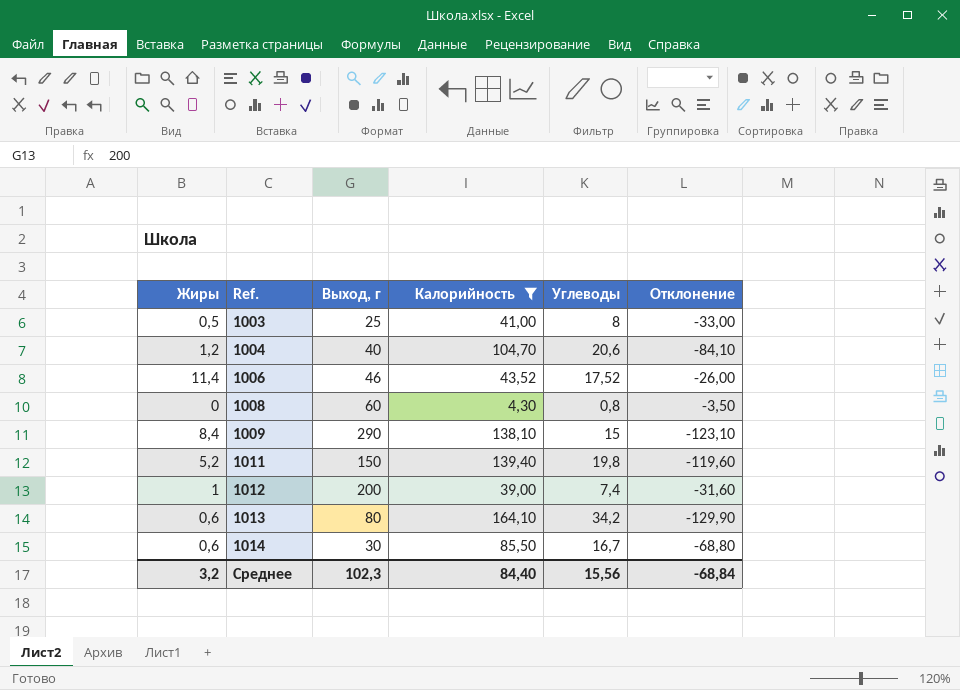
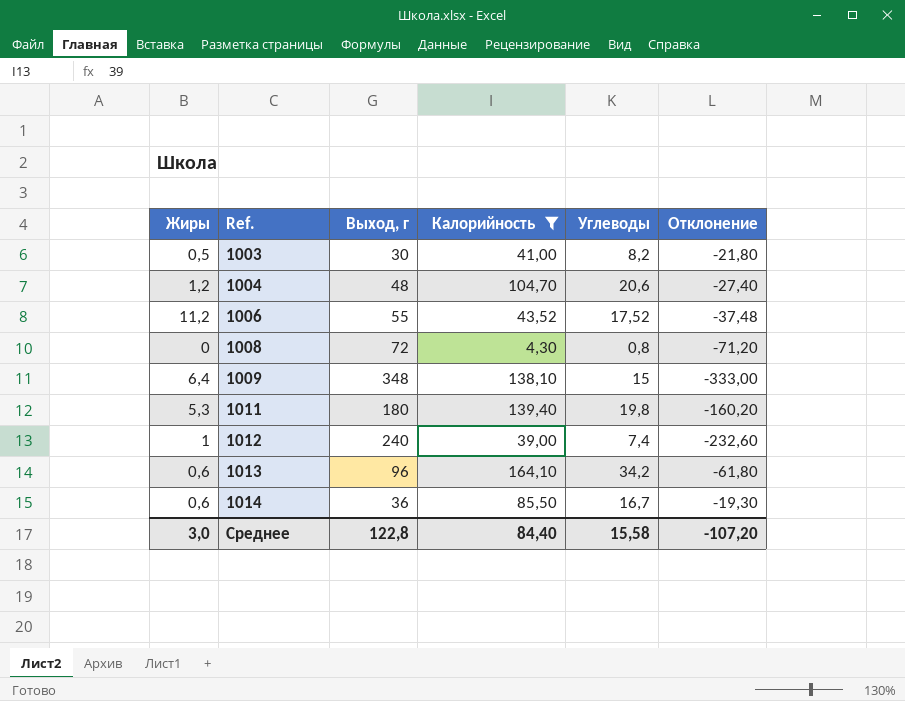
column Отклонение | formula: [Углеводы] - [Калорийность] -> [Углеводы] - [Выход, г]
1003 | Выход, г: 25 -> 30
1003 | Углеводы: 8 -> 8,2
1004 | Выход, г: 40 -> 48
1006 | Жиры: 11,4 -> 11,2
1006 | Выход, г: 46 -> 55
1008 | Выход, г: 60 -> 72
1009 | Жиры: 8,4 -> 6,4
1009 | Выход, г: 290 -> 348
1011 | Жиры: 5,2 -> 5,3
1011 | Выход, г: 150 -> 180
1012 | Выход, г: 200 -> 240
1013 | Выход, г: 80 -> 96
1014 | Выход, г: 30 -> 36
Среднее | Жиры: 3,2 -> 3,0
Среднее | Выход, г: 102,3 -> 122,8
Среднее | Углеводы: 15,56 -> 15,58
Среднее | Отклонение: -68,84 -> -107,20

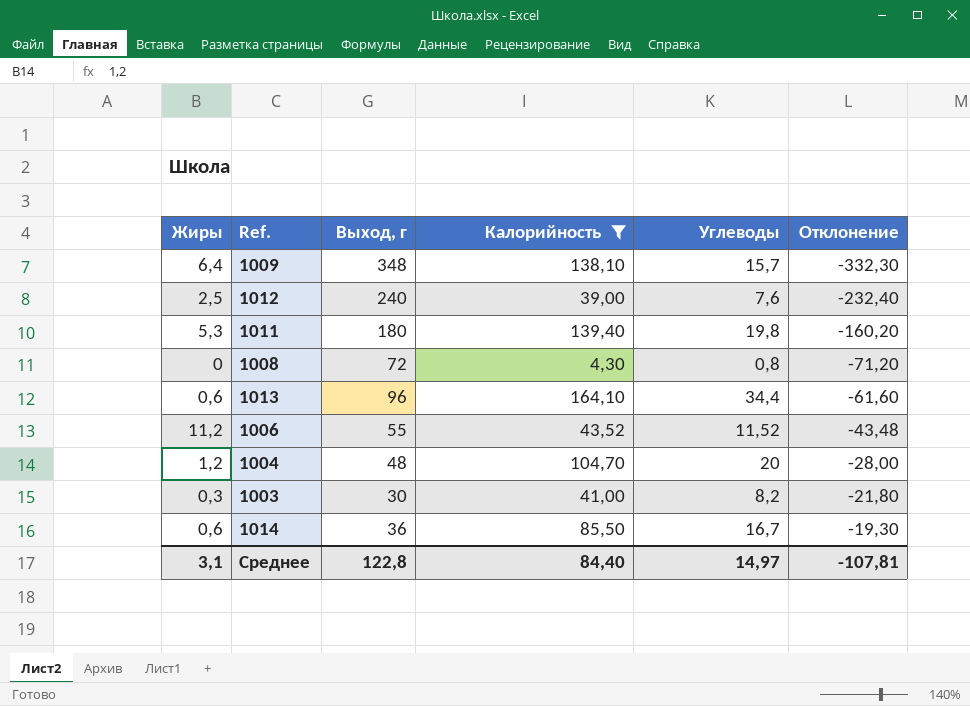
row order: Ref. ascending -> Отклонение ascending
1009 | Углеводы: 15 -> 15,7
1009 | Отклонение: -333,00 -> -332,30
1012 | Жиры: 1 -> 2,5
1012 | Углеводы: 7,4 -> 7,6
1012 | Отклонение: -232,60 -> -232,40
1013 | Углеводы: 34,2 -> 34,4
1013 | Отклонение: -61,80 -> -61,60
1006 | Углеводы: 17,52 -> 11,52
1006 | Отклонение: -37,48 -> -43,48
1004 | Углеводы: 20,6 -> 20
1004 | Отклонение: -27,40 -> -28,00
1003 | Жиры: 0,5 -> 0,3
Среднее | Жиры: 3,0 -> 3,1
Среднее | Углеводы: 15,58 -> 14,97
Среднее | Отклонение: -107,20 -> -107,81

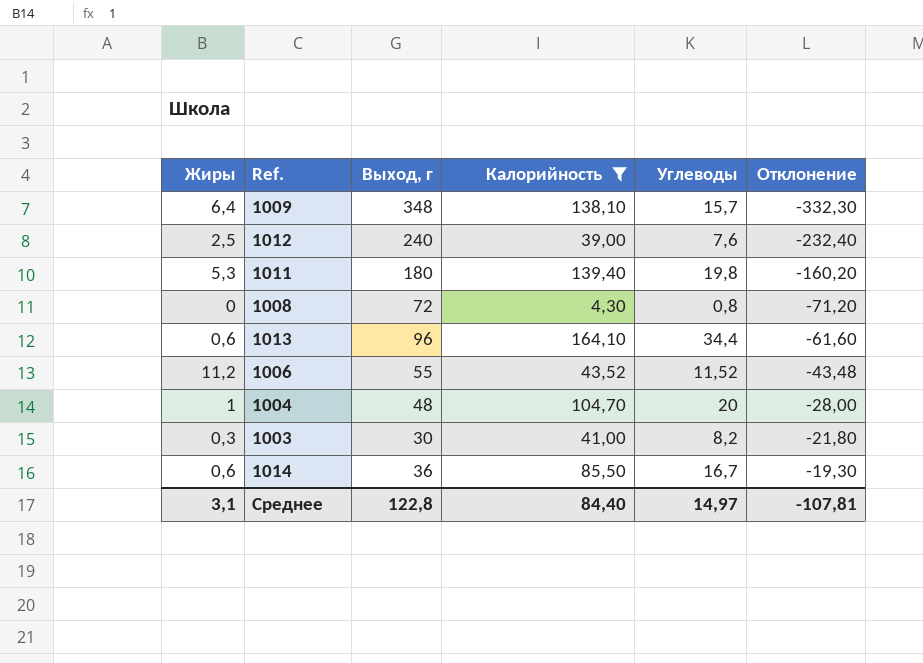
1004 | Жиры: 1,2 -> 1

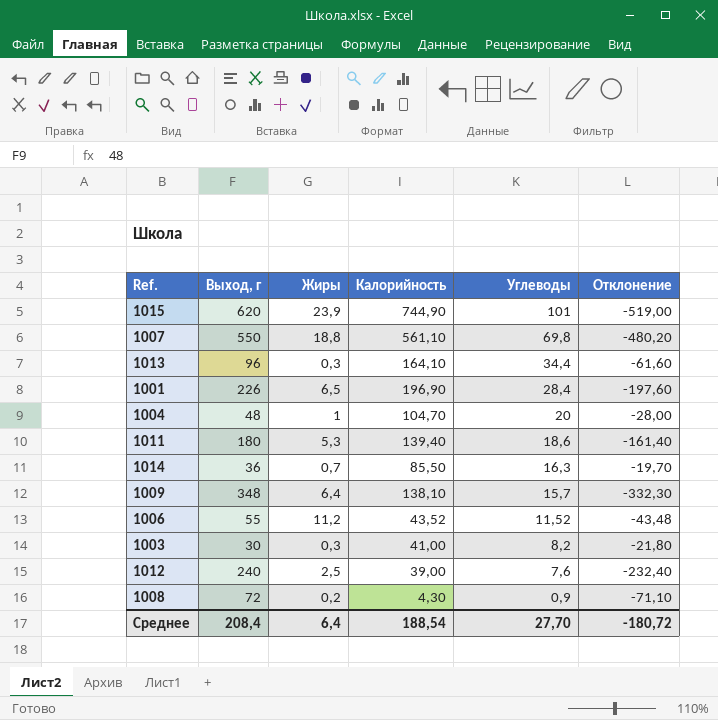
filter: Калорийность <= 164,10 -> none
row order: Отклонение ascending -> Углеводы descending
column Жиры | position: 1 -> 3
1013 | Жиры: 0,6 -> 0,3
1011 | Углеводы: 19,8 -> 18,6
1011 | Отклонение: -160,20 -> -161,40
1014 | Жиры: 0,6 -> 0,7
1014 | Углеводы: 16,7 -> 16,3
1014 | Отклонение: -19,30 -> -19,70
1008 | Жиры: 0 -> 0,2
1008 | Углеводы: 0,8 -> 0,9
1008 | Отклонение: -71,20 -> -71,10
Среднее | Выход, г: 122,8 -> 208,4
Среднее | Жиры: 3,1 -> 6,4
Среднее | Калорийность: 84,40 -> 188,54
Среднее | Углеводы: 14,97 -> 27,70
Среднее | Отклонение: -107,81 -> -180,72

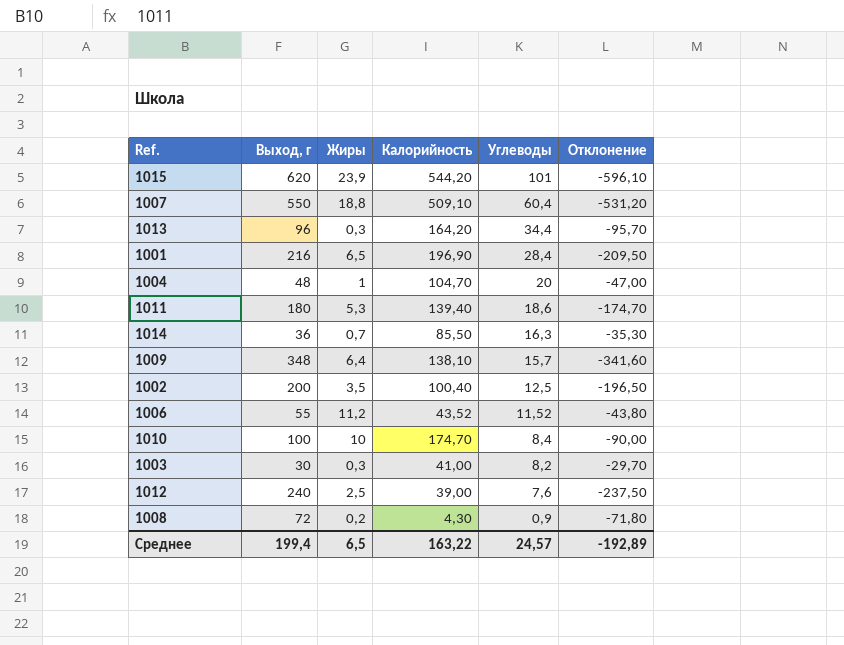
column Отклонение | formula: [Углеводы] - [Выход, г] -> [Жиры] - [Выход, г]
1015 | Калорийность: 744,90 -> 544,20
1007 | Калорийность: 561,10 -> 509,10
1007 | Углеводы: 69,8 -> 60,4
1013 | Калорийность: 164,10 -> 164,20
1001 | Выход, г: 226 -> 216
row 1002: none -> 200 | 3,5 | 100,40 | 12,5 | -196,50
row 1010: none -> 100 | 10 | 174,70 | 8,4 | -90,00
Среднее | Выход, г: 208,4 -> 199,4
Среднее | Жиры: 6,4 -> 6,5
Среднее | Калорийность: 188,54 -> 163,22
Среднее | Углеводы: 27,70 -> 24,57
Среднее | Отклонение: -180,72 -> -192,89

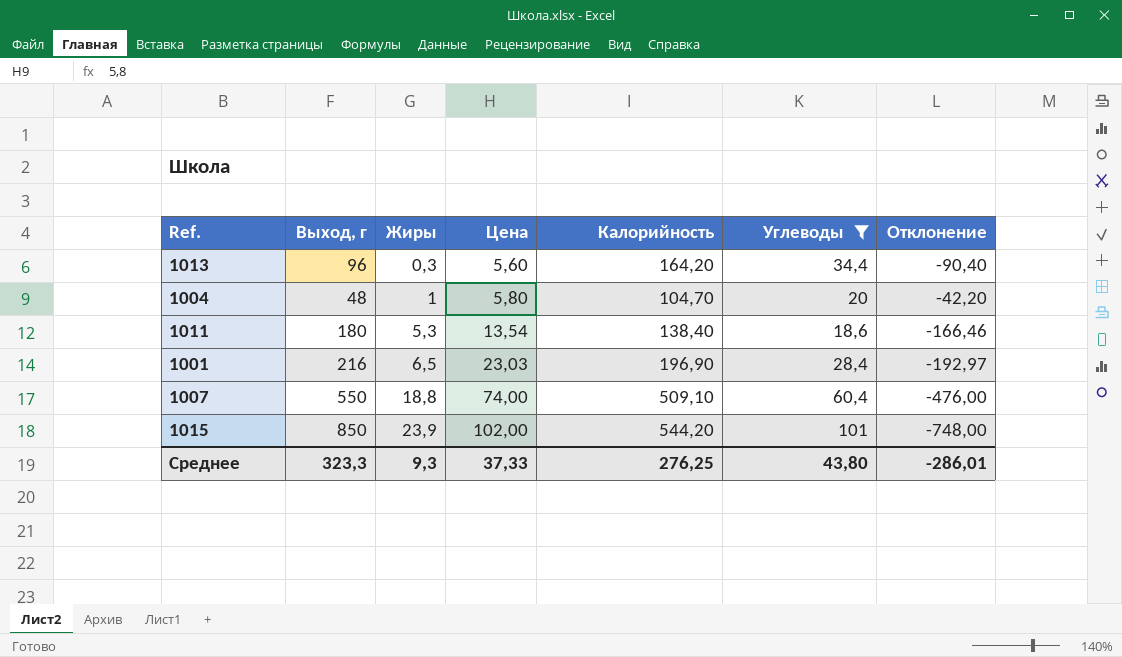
filter: none -> Углеводы >= 18,6
row order: Углеводы descending -> Жиры ascending
column Цена | position: none -> 4
column Отклонение | formula: [Жиры] - [Выход, г] -> [Цена] - [Выход, г]
1011 | Калорийность: 139,40 -> 138,40
1015 | Выход, г: 620 -> 850
Среднее | Выход, г: 199,4 -> 323,3
Среднее | Жиры: 6,5 -> 9,3
Среднее | Калорийность: 163,22 -> 276,25
Среднее | Углеводы: 24,57 -> 43,80
Среднее | Отклонение: -192,89 -> -286,01

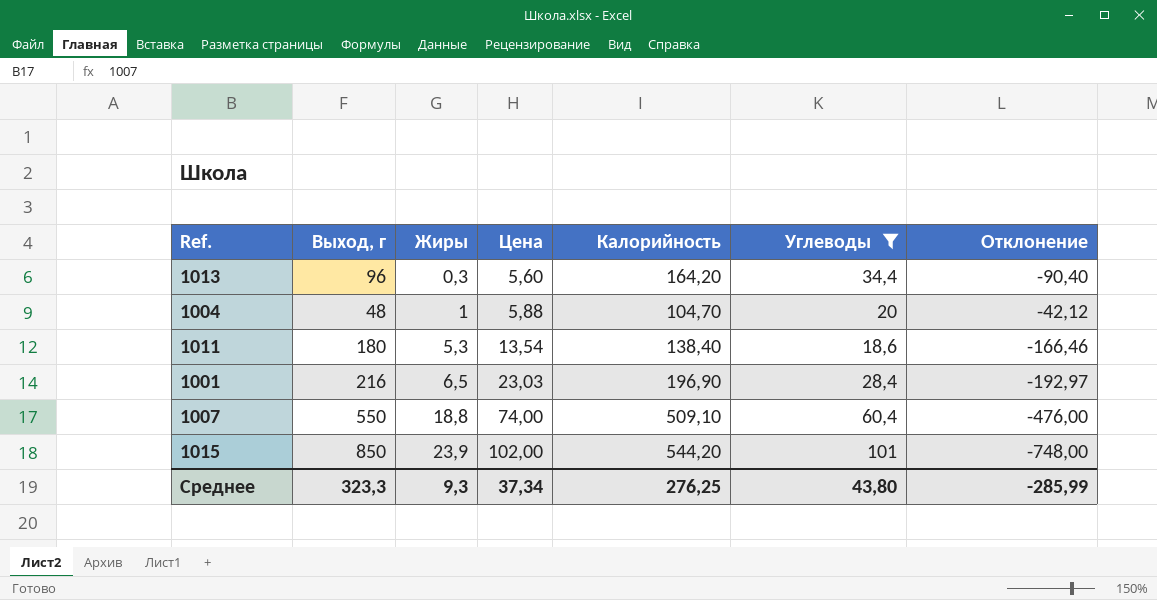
1004 | Цена: 5,80 -> 5,88
1004 | Отклонение: -42,20 -> -42,12
Среднее | Цена: 37,33 -> 37,34
Среднее | Отклонение: -286,01 -> -285,99

